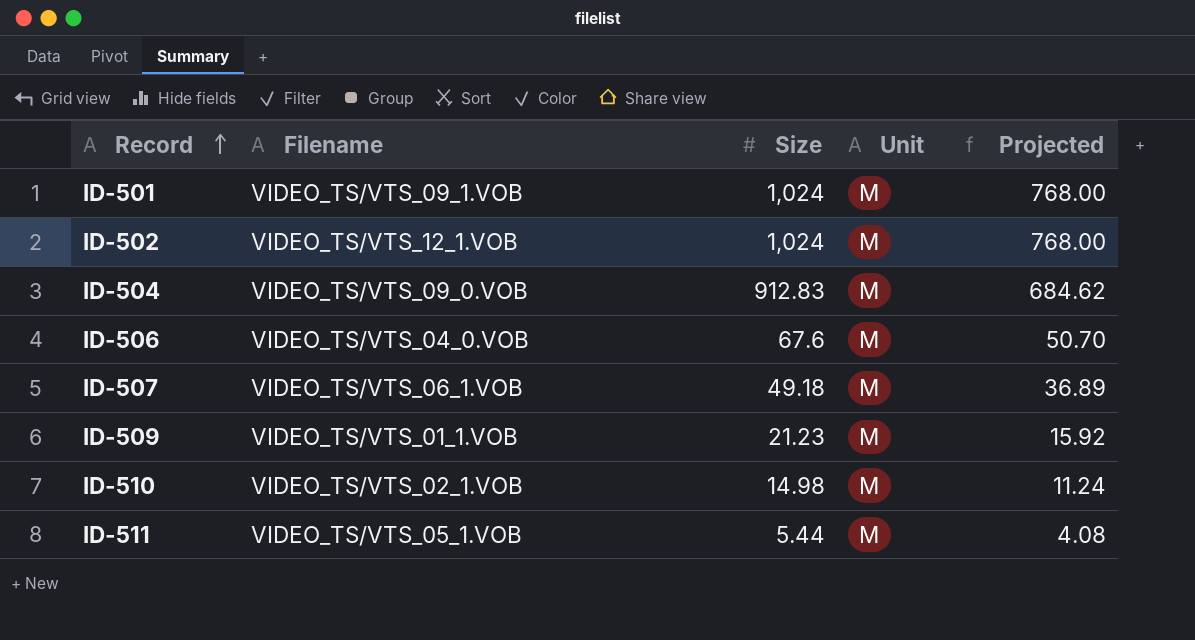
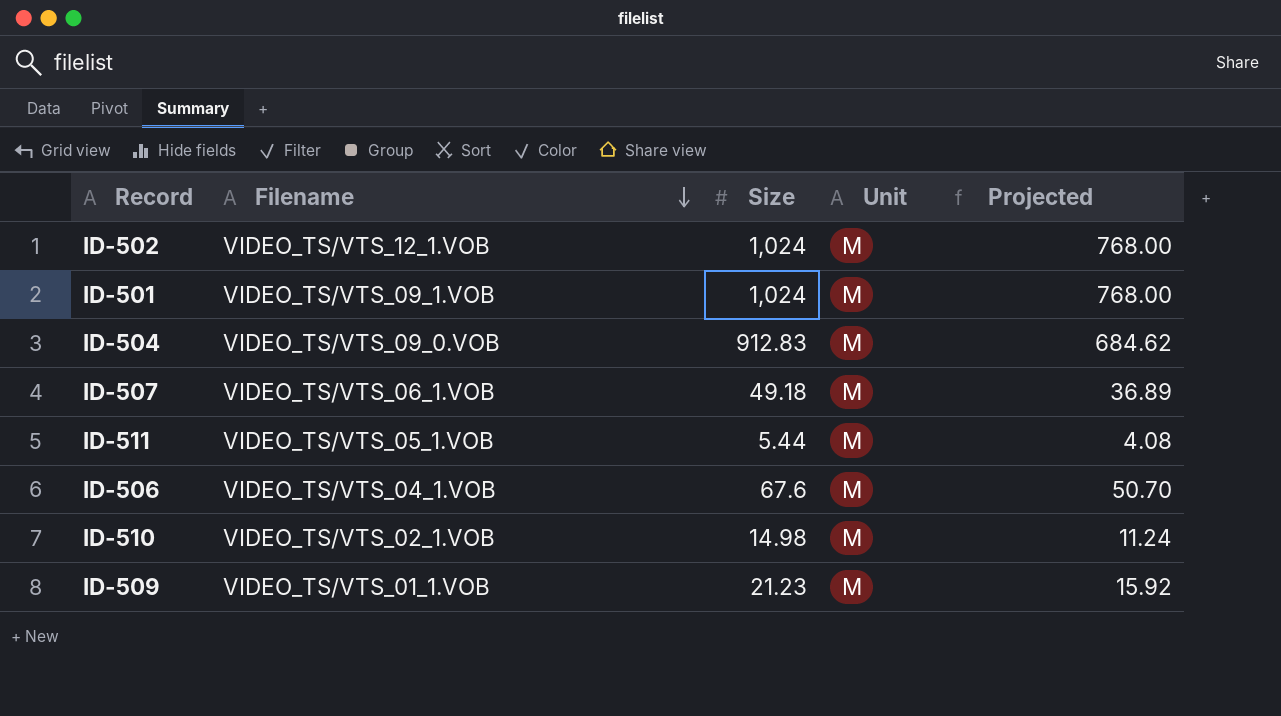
row order: Record ascending -> Filename descending
ID-506 | Filename: VIDEO_TS/VTS_04_0.VOB -> VIDEO_TS/VTS_04_1.VOB

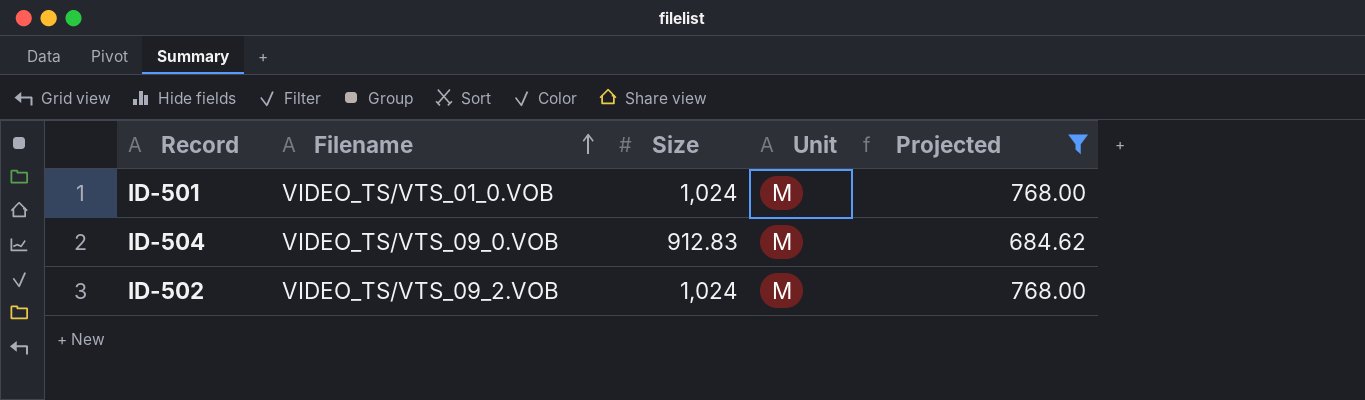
filter: none -> Projected >= 684.62
row order: Filename descending -> Filename ascending
ID-501 | Filename: VIDEO_TS/VTS_09_1.VOB -> VIDEO_TS/VTS_01_0.VOB
ID-502 | Filename: VIDEO_TS/VTS_12_1.VOB -> VIDEO_TS/VTS_09_2.VOB

